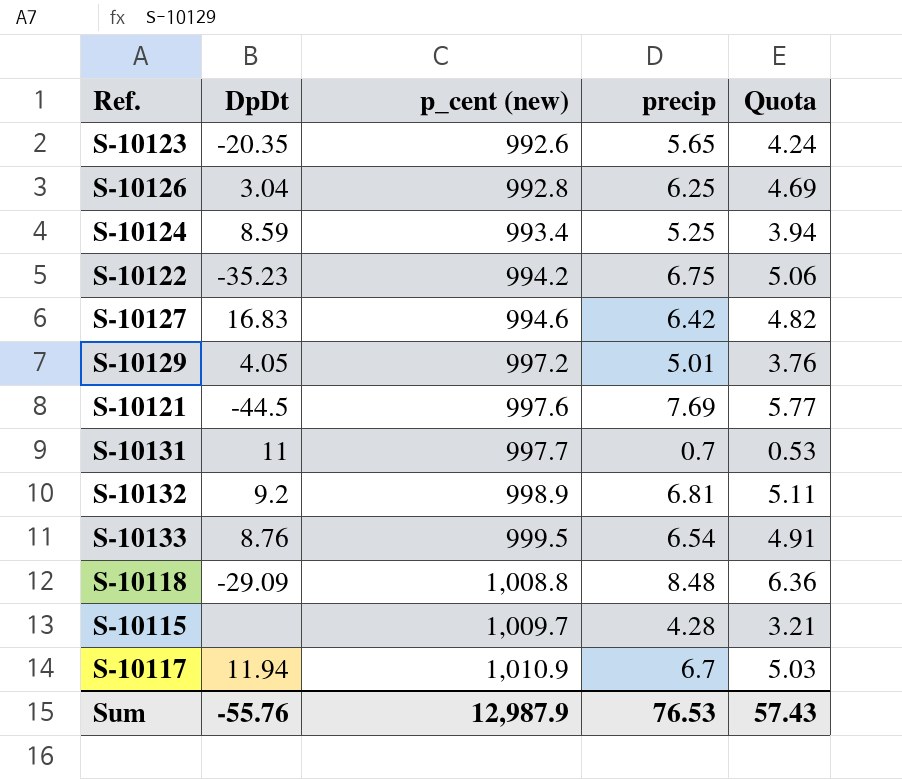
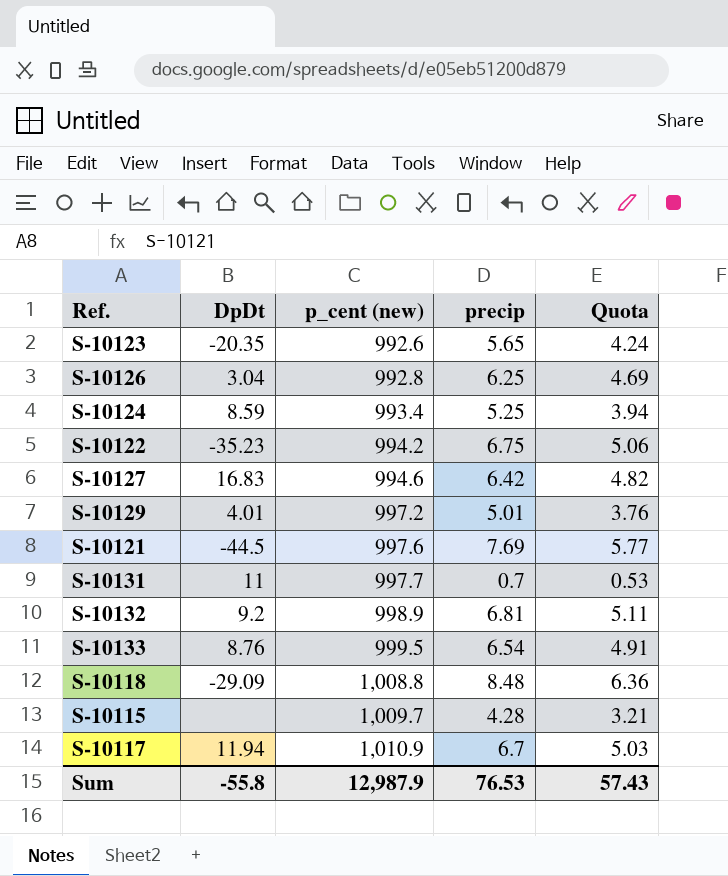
S-10129 | DpDt: 4.05 -> 4.01
Sum | DpDt: -55.76 -> -55.8

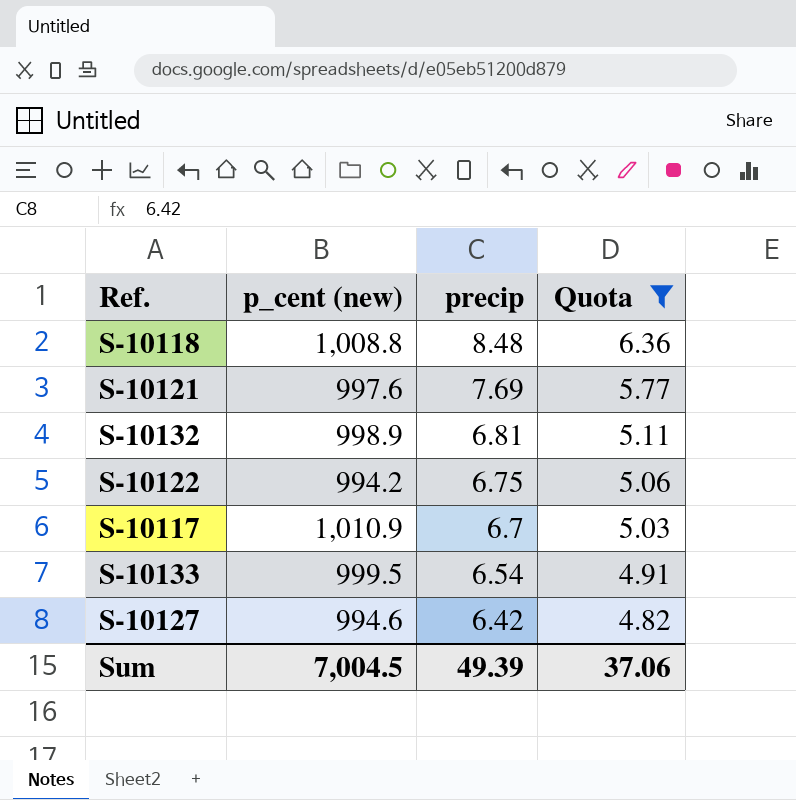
filter: none -> Quota >= 4.82
row order: p_cent (new) ascending -> precip descending
column DpDt | position: 2 -> none
Sum | p_cent (new): 12,987.9 -> 7,004.5
Sum | precip: 76.53 -> 49.39
Sum | Quota: 57.43 -> 37.06

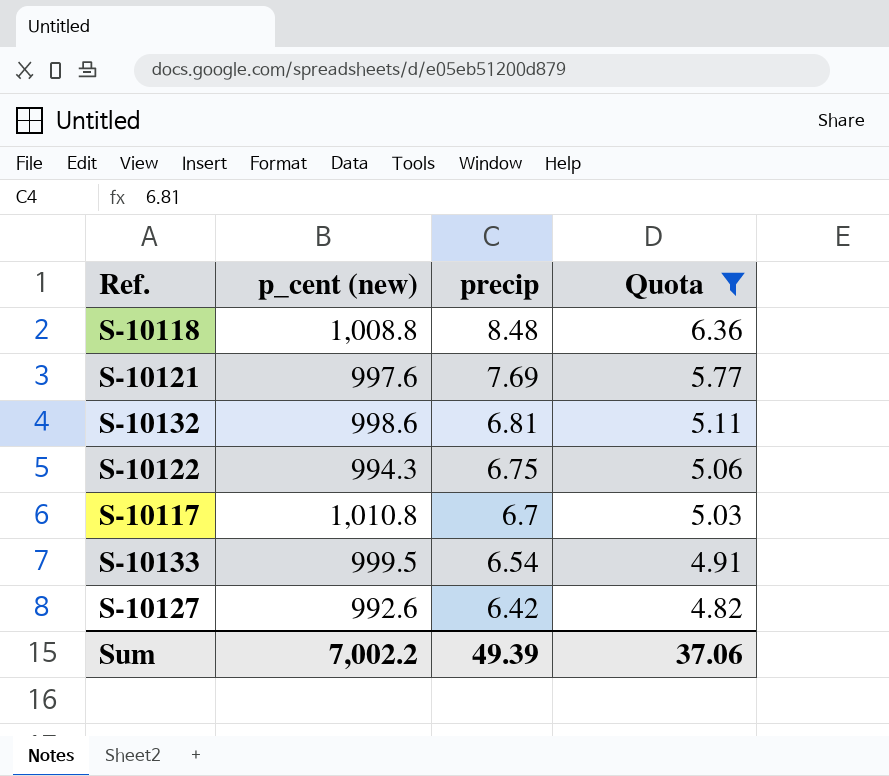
S-10132 | p_cent (new): 998.9 -> 998.6
S-10122 | p_cent (new): 994.2 -> 994.3
S-10117 | p_cent (new): 1,010.9 -> 1,010.8
S-10127 | p_cent (new): 994.6 -> 992.6
Sum | p_cent (new): 7,004.5 -> 7,002.2

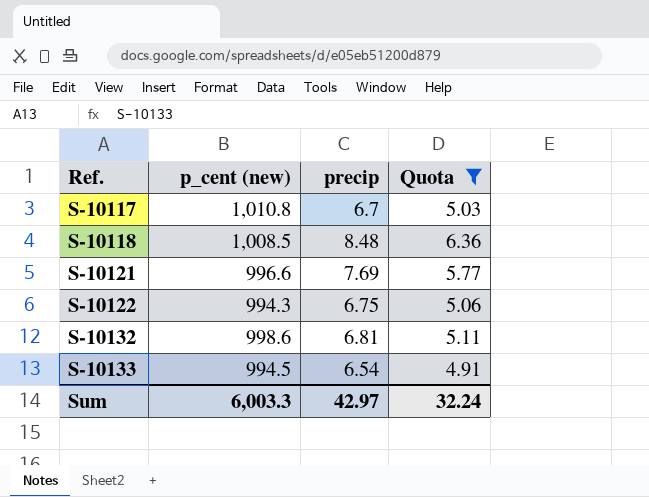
row order: precip descending -> Ref. ascending
row S-10127: 992.6 | 6.42 | 4.82 -> none
S-10118 | p_cent (new): 1,008.8 -> 1,008.5
S-10121 | p_cent (new): 997.6 -> 996.6
S-10133 | p_cent (new): 999.5 -> 994.5
Sum | p_cent (new): 7,002.2 -> 6,003.3
Sum | precip: 49.39 -> 42.97
Sum | Quota: 37.06 -> 32.24

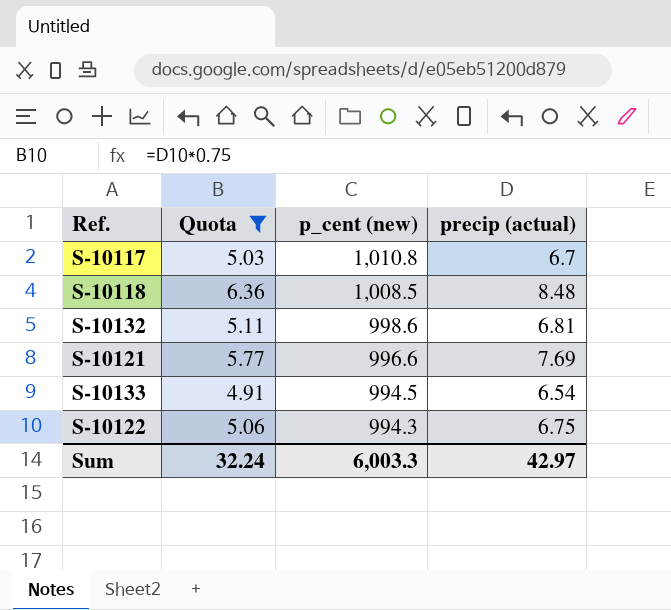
row order: Ref. ascending -> p_cent (new) descending
column Quota | position: 4 -> 2
column name: precip -> precip (actual)

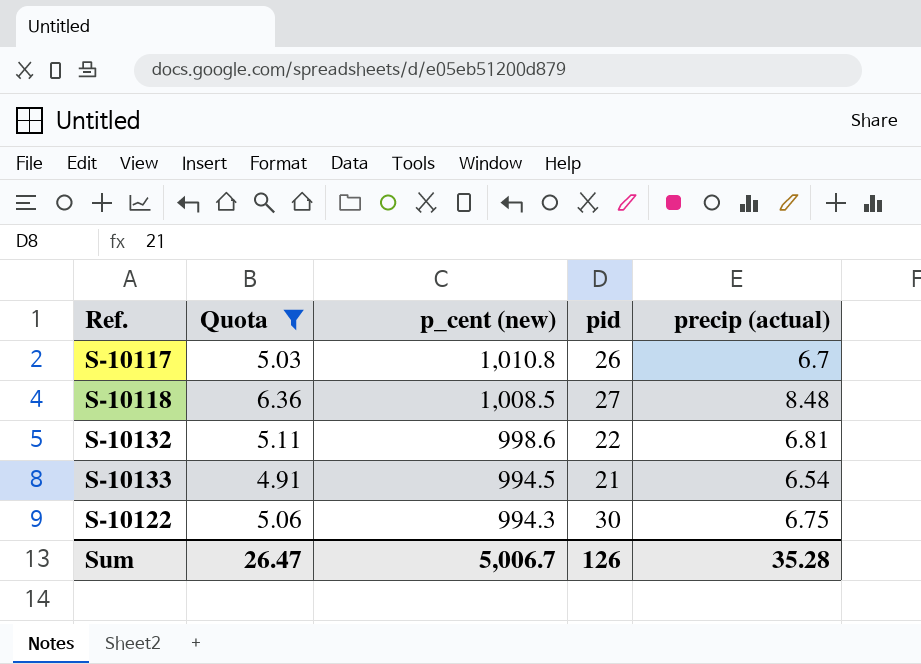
column pid | position: none -> 4
row S-10121: 5.77 | 996.6 | 7.69 -> none
Sum | Quota: 32.24 -> 26.47
Sum | p_cent (new): 6,003.3 -> 5,006.7
Sum | precip (actual): 42.97 -> 35.28

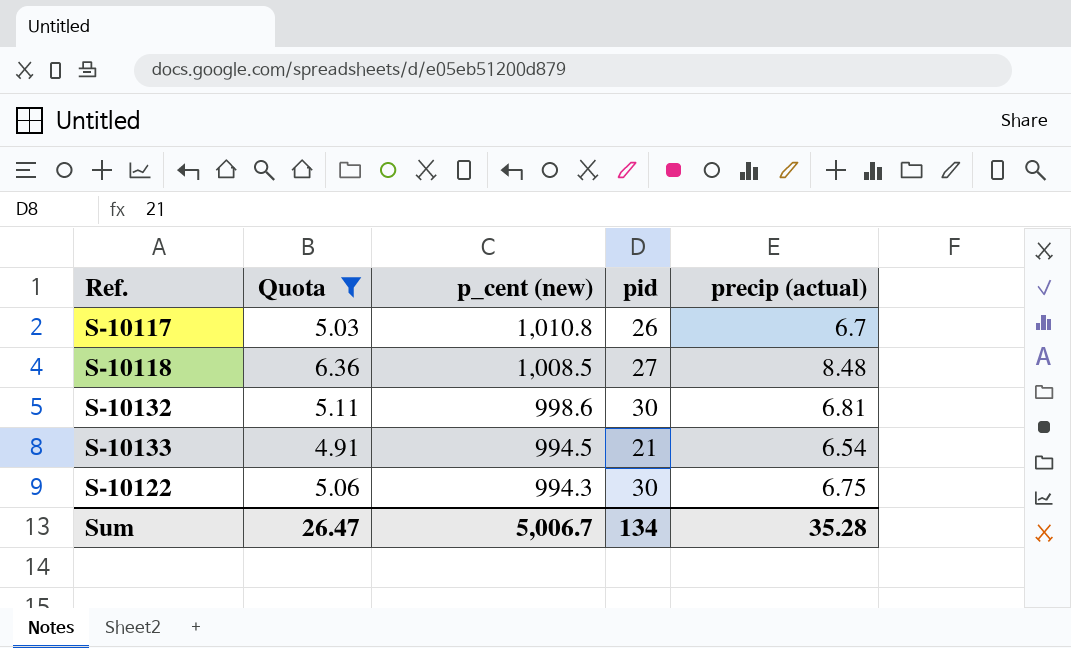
S-10132 | pid: 22 -> 30
Sum | pid: 126 -> 134

